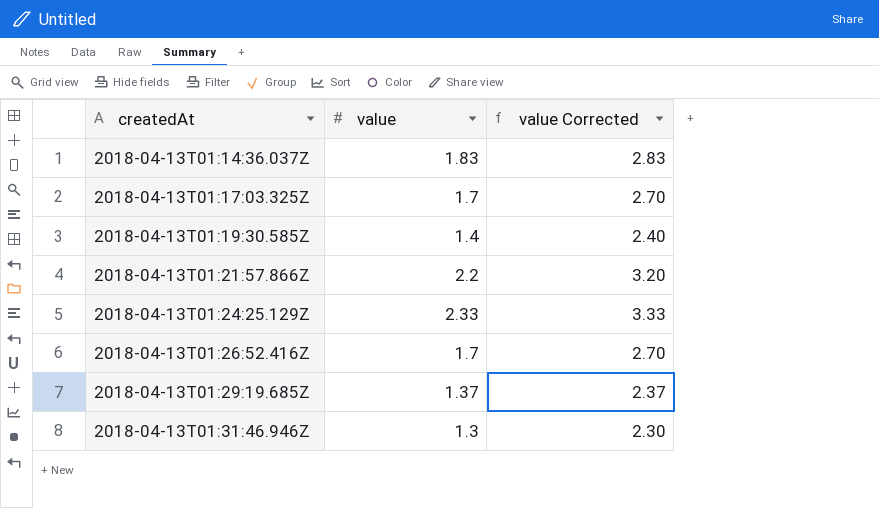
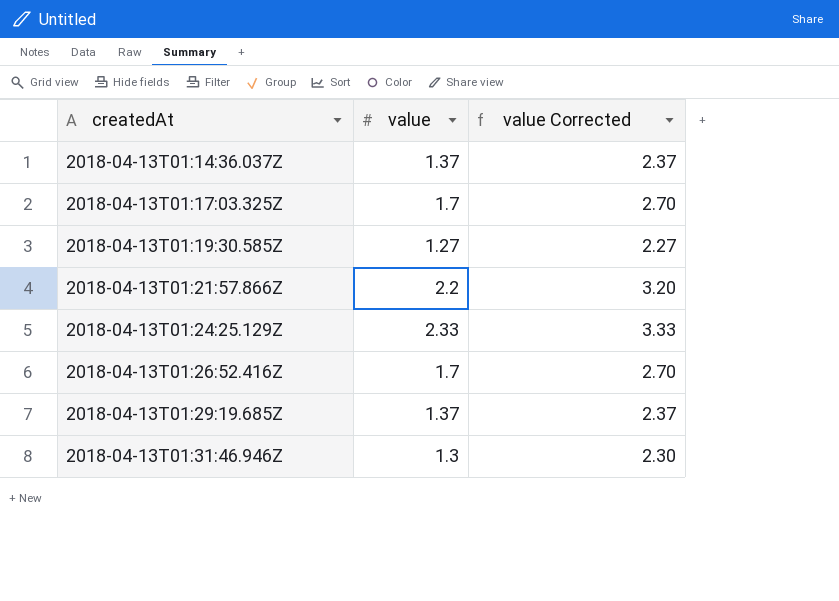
2018-04-13T01:14:36.037Z | value: 1.83 -> 1.37
2018-04-13T01:14:36.037Z | value Corrected: 2.83 -> 2.37
2018-04-13T01:19:30.585Z | value: 1.4 -> 1.27
2018-04-13T01:19:30.585Z | value Corrected: 2.40 -> 2.27

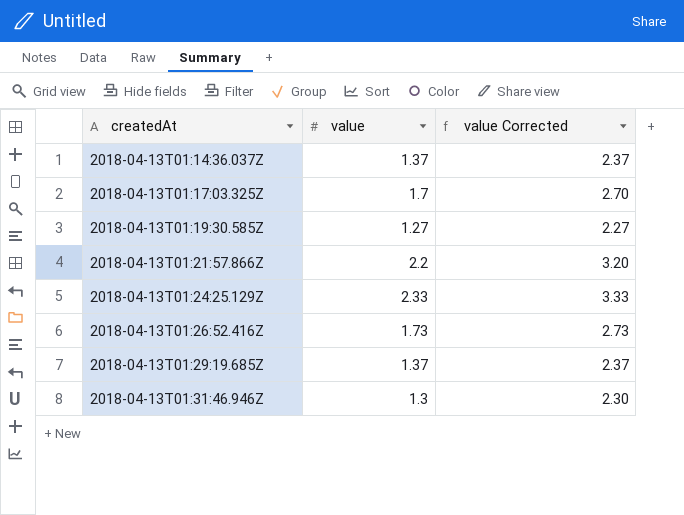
2018-04-13T01:26:52.416Z | value: 1.7 -> 1.73
2018-04-13T01:26:52.416Z | value Corrected: 2.70 -> 2.73

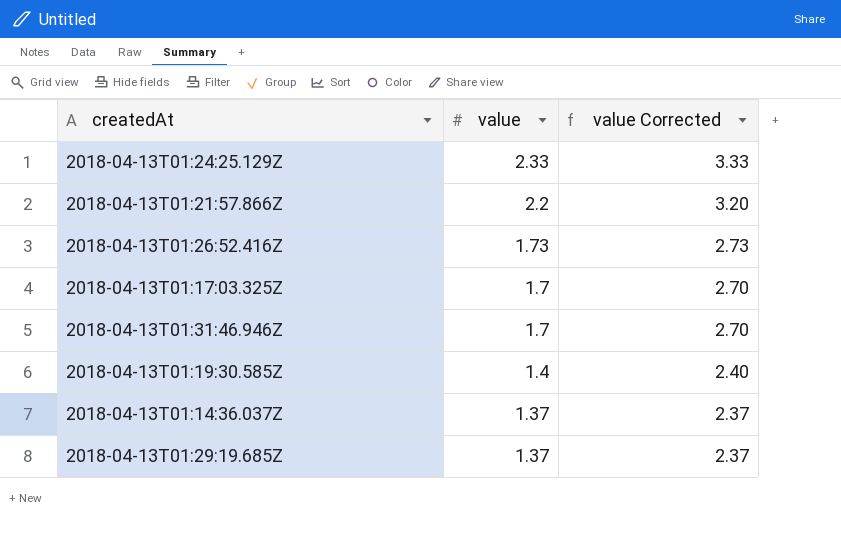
row order: createdAt ascending -> value descending
2018-04-13T01:31:46.946Z | value: 1.3 -> 1.7
2018-04-13T01:31:46.946Z | value Corrected: 2.30 -> 2.70
2018-04-13T01:19:30.585Z | value: 1.27 -> 1.4
2018-04-13T01:19:30.585Z | value Corrected: 2.27 -> 2.40

